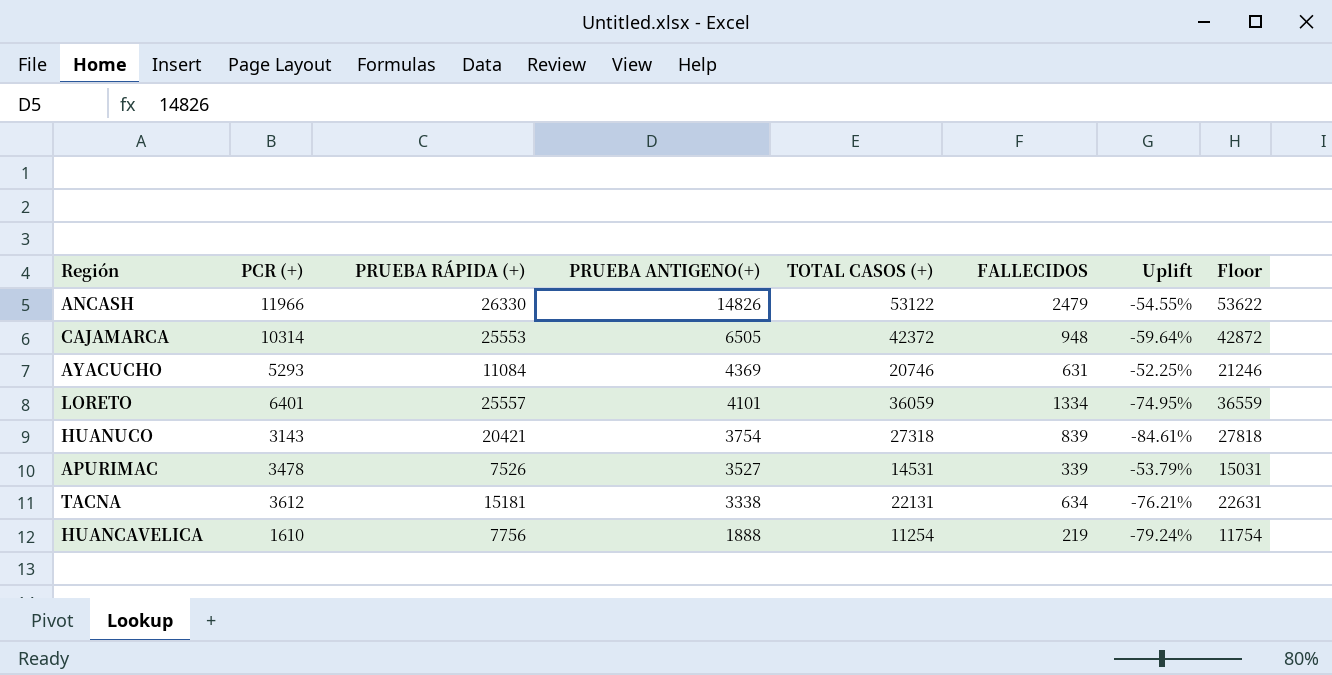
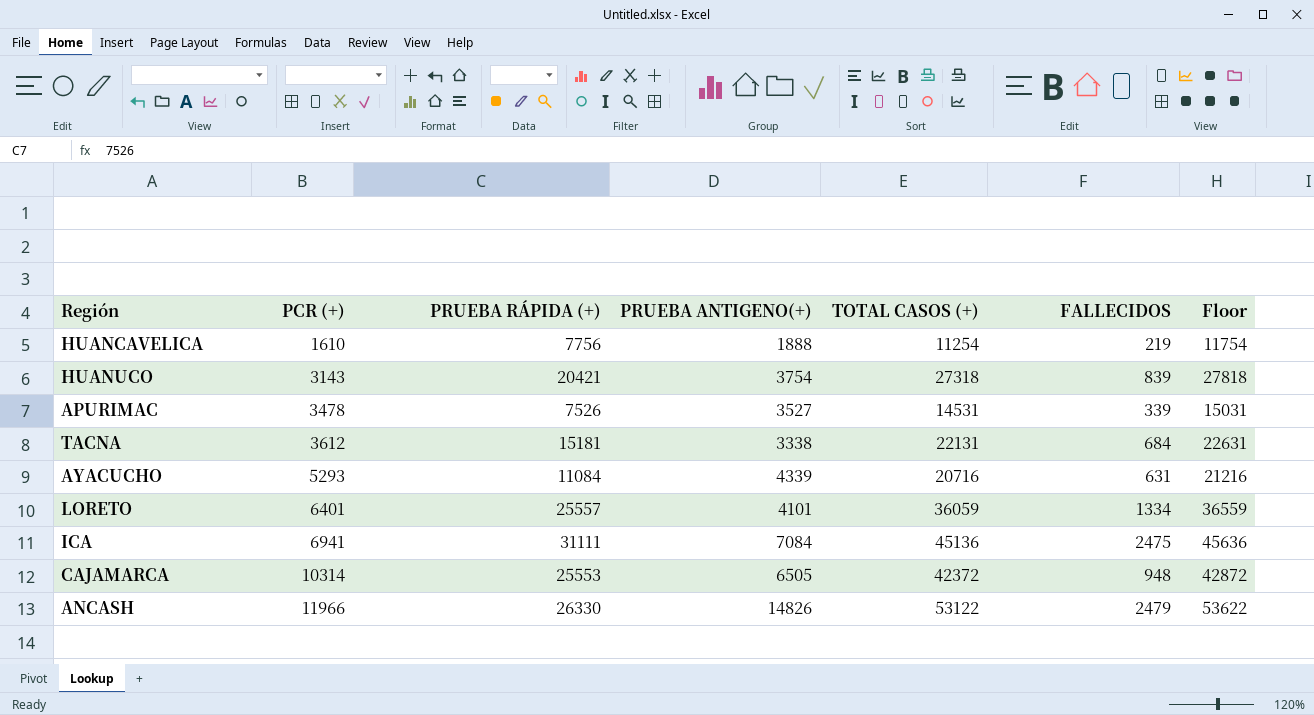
row order: PRUEBA ANTIGENO(+) descending -> PCR (+) ascending
column Uplift | formula: ([PCR (+)] - [PRUEBA RÁPIDA (+)]) / [PRUEBA RÁPIDA (+)] -> none
TACNA | FALLECIDOS: 634 -> 684
AYACUCHO | PRUEBA ANTIGENO(+): 4369 -> 4339
AYACUCHO | TOTAL CASOS (+): 20746 -> 20716
AYACUCHO | Floor: 21246 -> 21216
row ICA: none -> 6941 | 31111 | 7084 | 45136 | 2475 | 45636

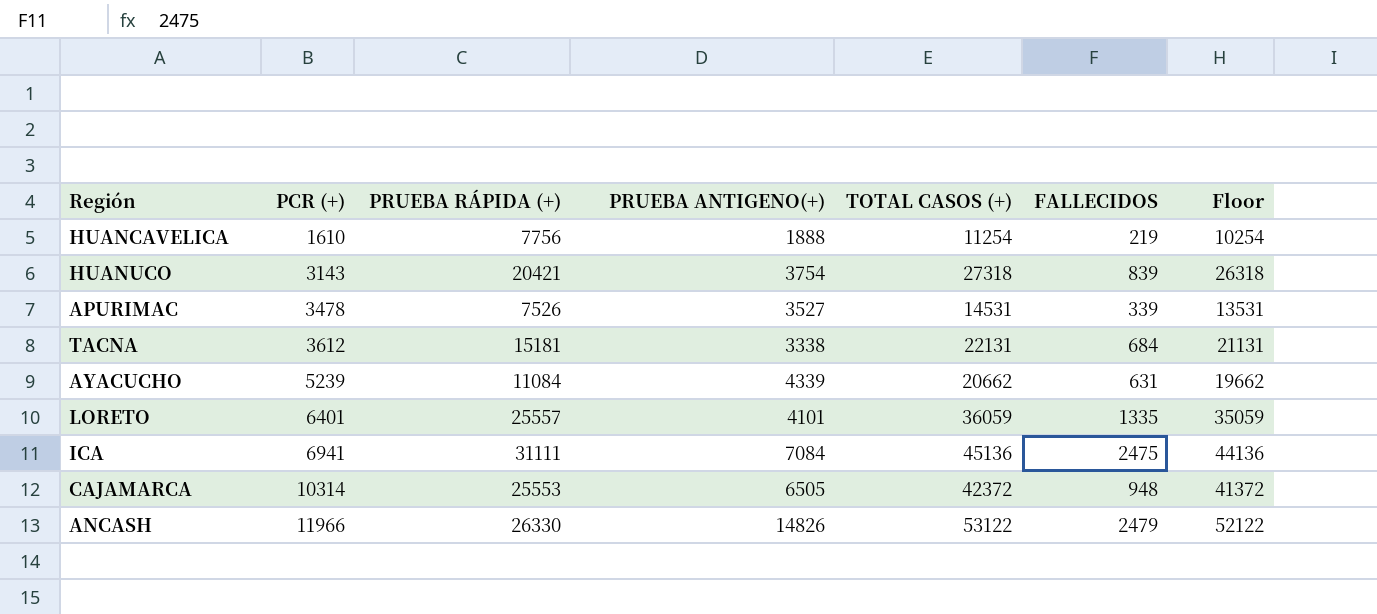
column Floor | formula: [TOTAL CASOS (+)] + 500 -> [TOTAL CASOS (+)] - 1000
AYACUCHO | PCR (+): 5293 -> 5239
AYACUCHO | TOTAL CASOS (+): 20716 -> 20662
LORETO | FALLECIDOS: 1334 -> 1335

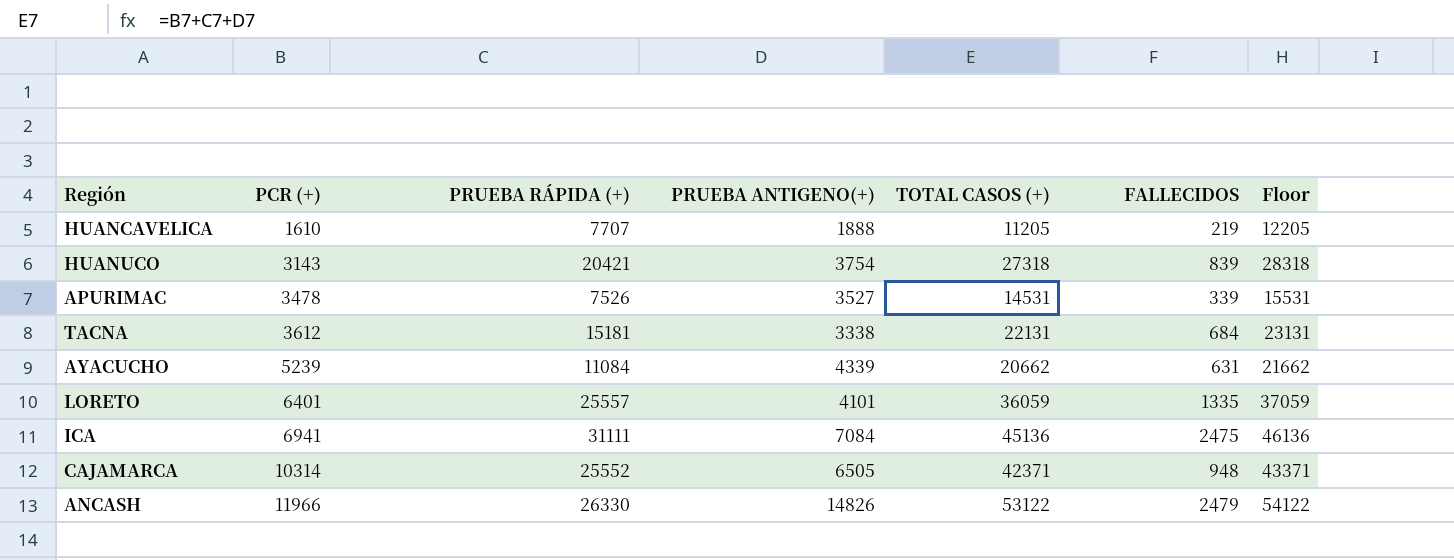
column Floor | formula: [TOTAL CASOS (+)] - 1000 -> [TOTAL CASOS (+)] + 1000
HUANCAVELICA | PRUEBA RÁPIDA (+): 7756 -> 7707
HUANCAVELICA | TOTAL CASOS (+): 11254 -> 11205
CAJAMARCA | PRUEBA RÁPIDA (+): 25553 -> 25552
CAJAMARCA | TOTAL CASOS (+): 42372 -> 42371

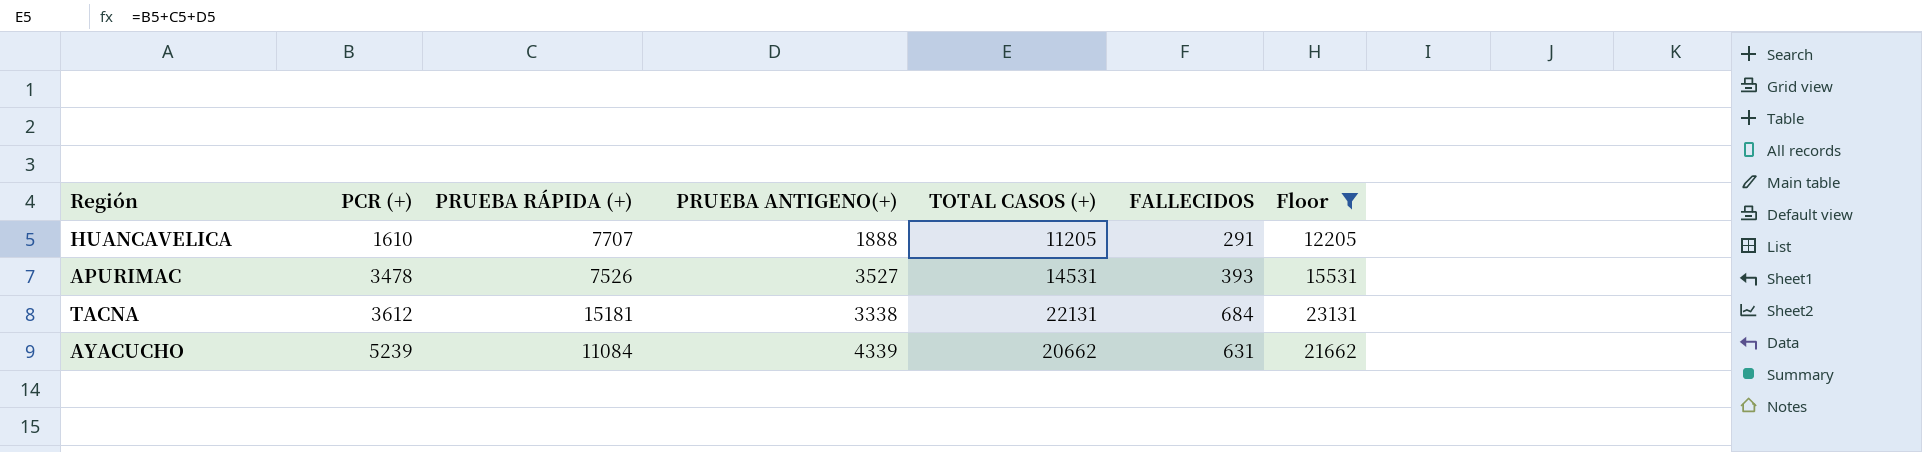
filter: none -> Floor <= 23131
HUANCAVELICA | FALLECIDOS: 219 -> 291
APURIMAC | FALLECIDOS: 339 -> 393

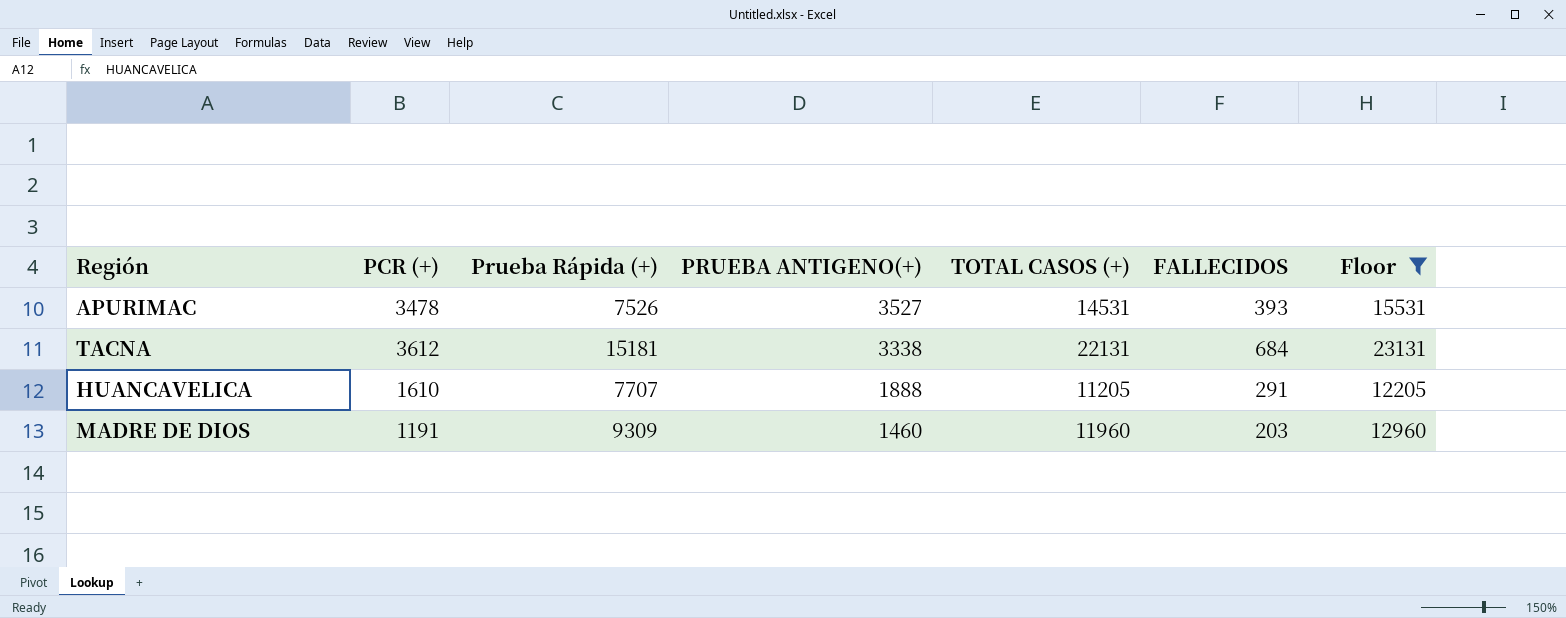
row order: PCR (+) ascending -> PRUEBA ANTIGENO(+) descending
column name: PRUEBA RÁPIDA (+) -> Prueba Rápida (+)
row AYACUCHO: 5239 | 11084 | 4339 | 20662 | 631 | 21662 -> none
row MADRE DE DIOS: none -> 1191 | 9309 | 1460 | 11960 | 203 | 12960

